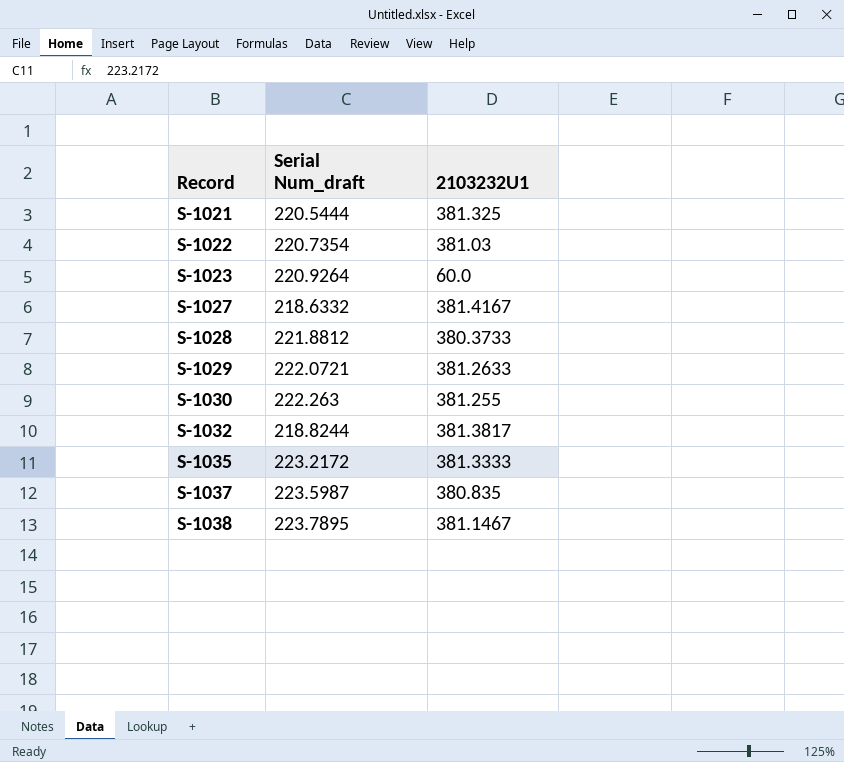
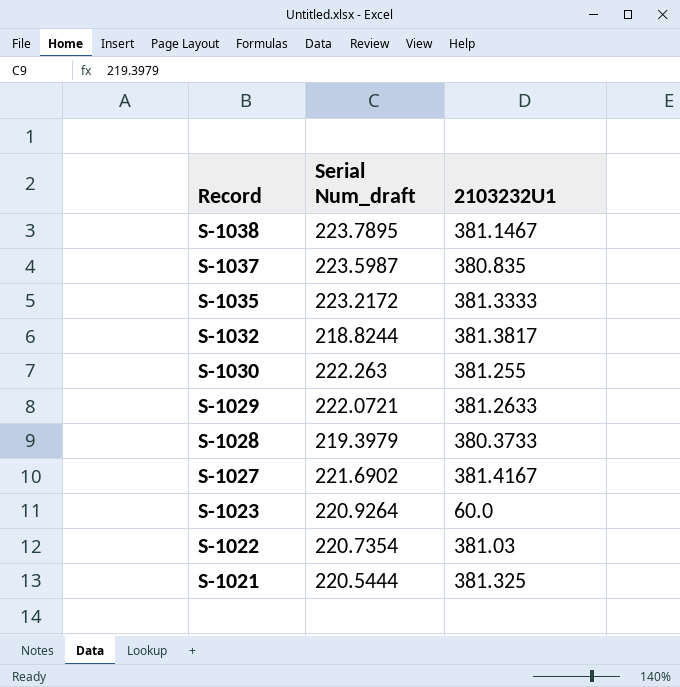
row order: Record ascending -> Record descending
S-1028 | Serial Num_draft: 221.8812 -> 219.3979
S-1027 | Serial Num_draft: 218.6332 -> 221.6902

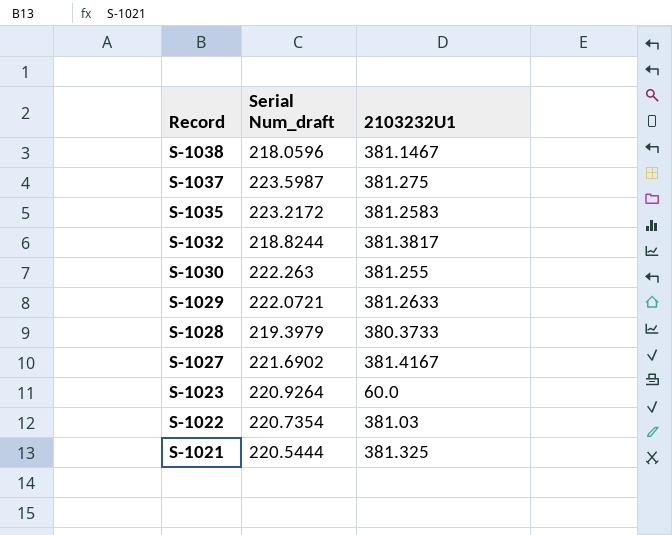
S-1038 | Serial Num_draft: 223.7895 -> 218.0596
S-1037 | 2103232U1: 380.835 -> 381.275
S-1035 | 2103232U1: 381.3333 -> 381.2583

